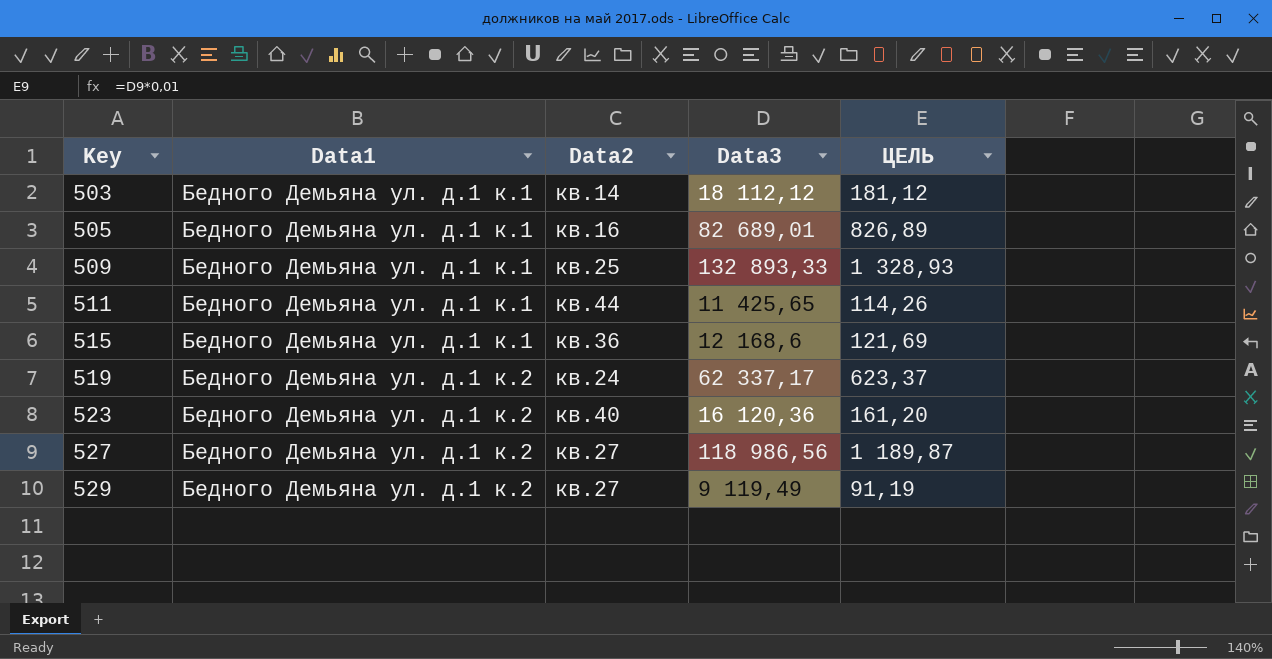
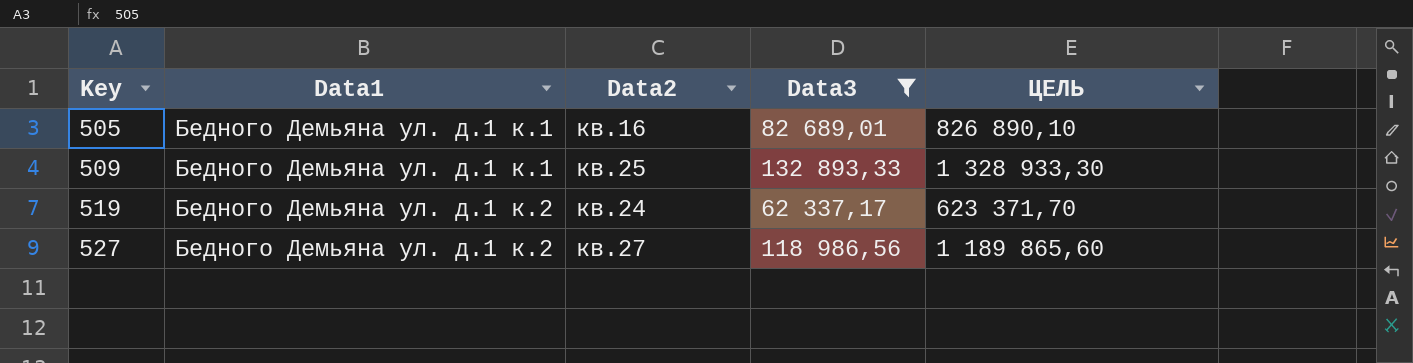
filter: none -> Data3 >= 62 337,17
column ЦЕЛЬ | formula: [Data3] * 0,01 -> [Data3] * 10

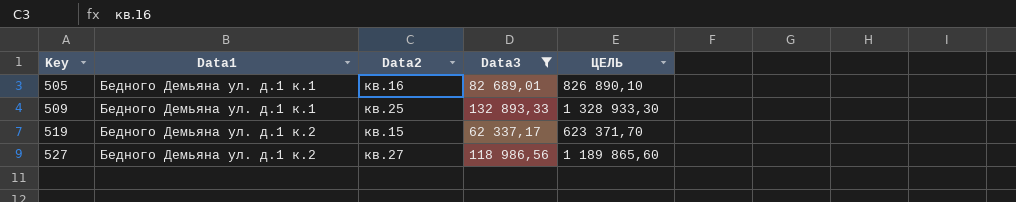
519 | Data2: кв.24 -> кв.15

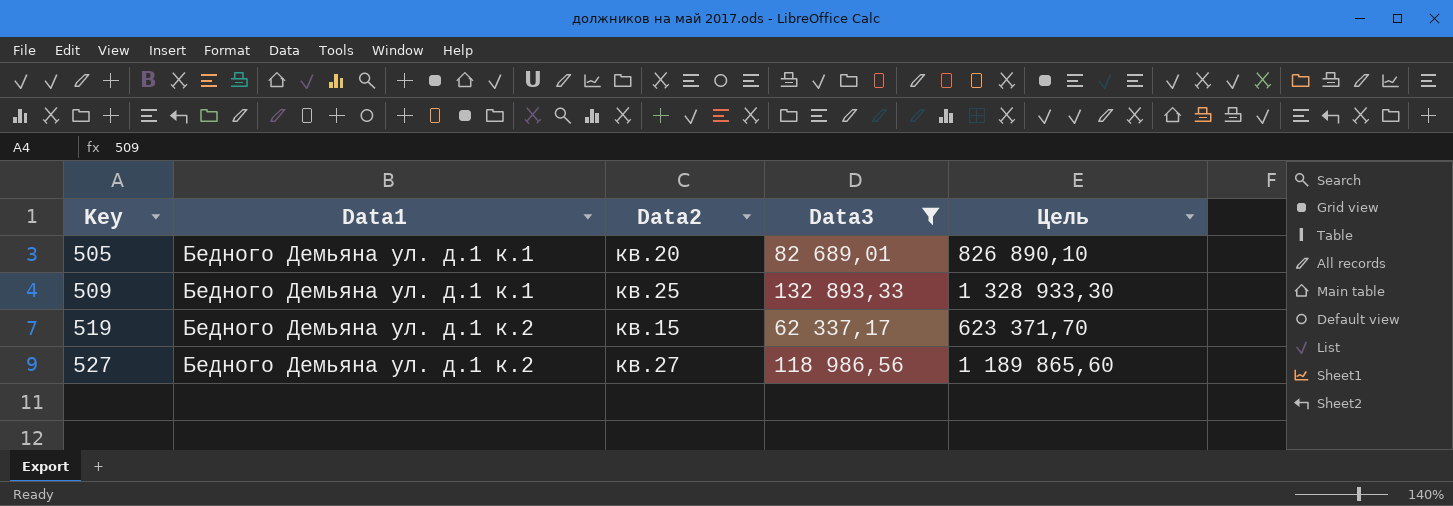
column name: ЦЕЛЬ -> Цель
505 | Data2: кв.16 -> кв.20

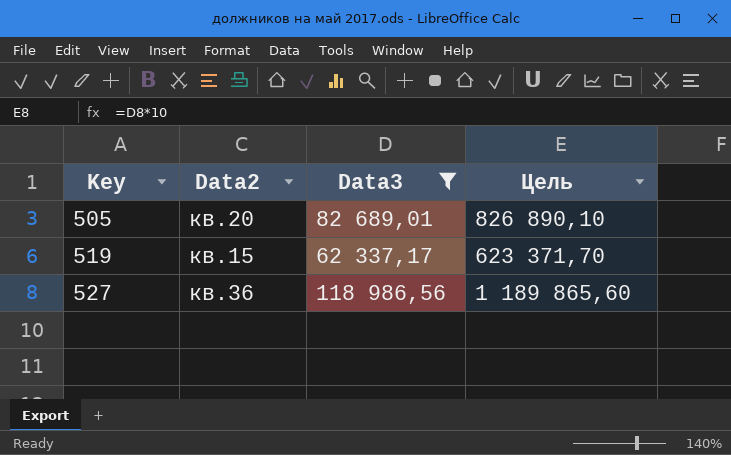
column Data1 | position: 2 -> none
row 509: Бедного Демьяна ул. д.1 к.1 | кв.25 | 132 893,33 | 1 328 933,30 -> none
527 | Data2: кв.27 -> кв.36

